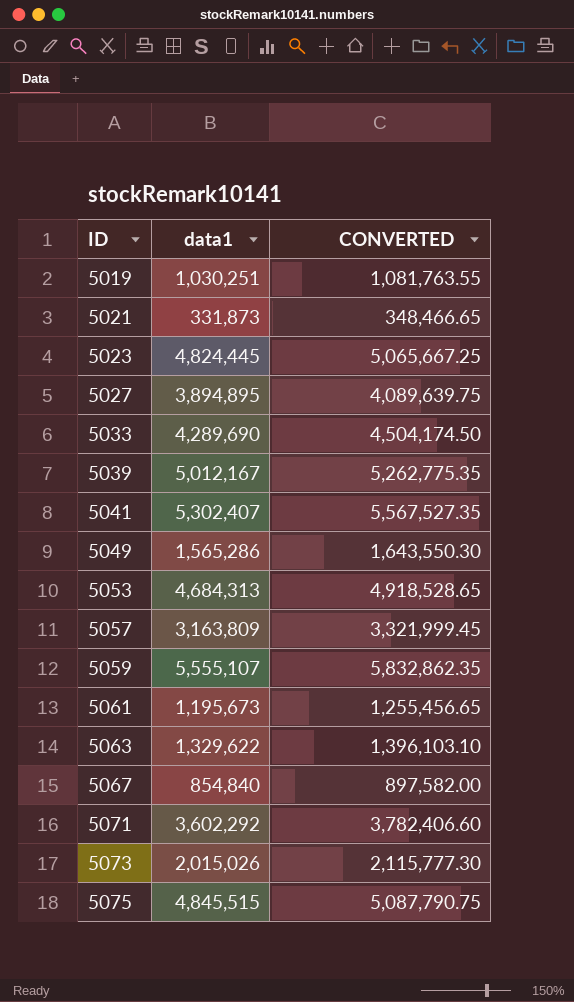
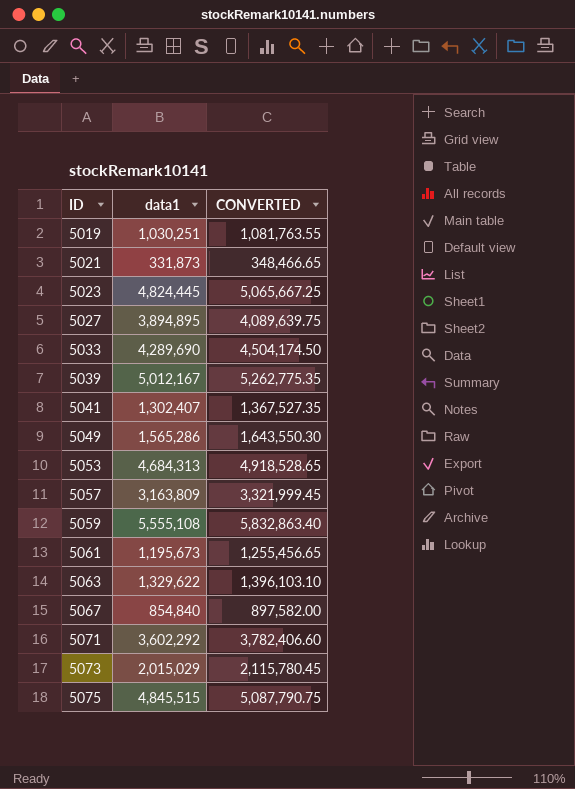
5041 | data1: 5,302,407 -> 1,302,407
5041 | CONVERTED: 5,567,527.35 -> 1,367,527.35
5059 | data1: 5,555,107 -> 5,555,108
5059 | CONVERTED: 5,832,862.35 -> 5,832,863.40
5073 | data1: 2,015,026 -> 2,015,029
5073 | CONVERTED: 2,115,777.30 -> 2,115,780.45

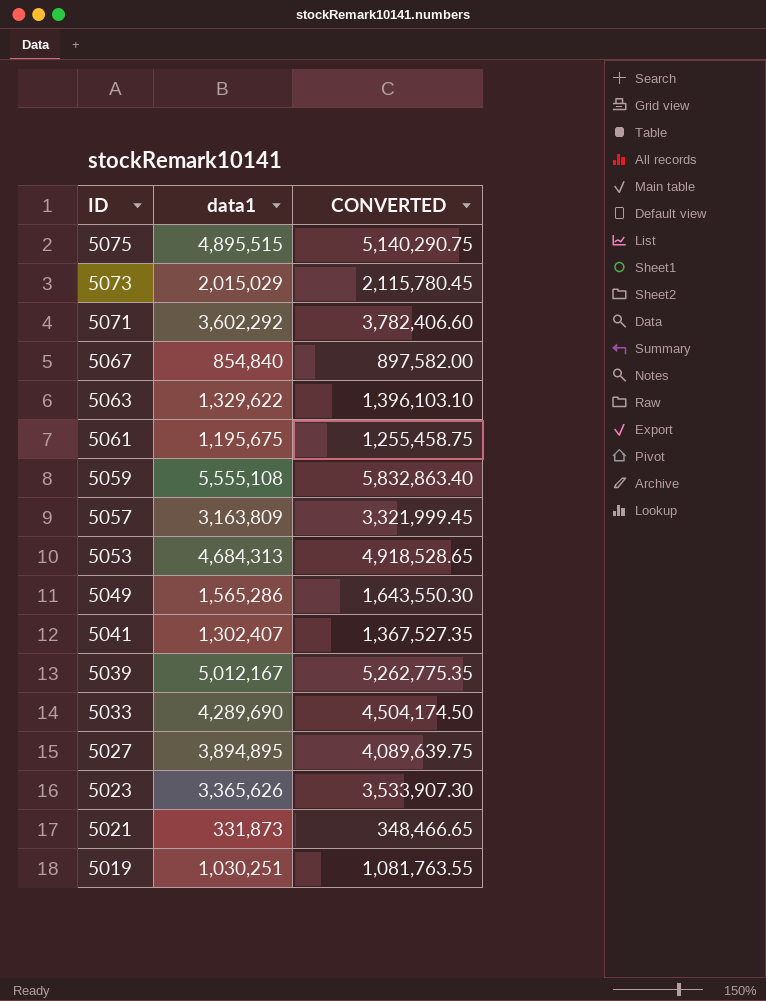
row order: ID ascending -> ID descending
5075 | data1: 4,845,515 -> 4,895,515
5075 | CONVERTED: 5,087,790.75 -> 5,140,290.75
5061 | data1: 1,195,673 -> 1,195,675
5061 | CONVERTED: 1,255,456.65 -> 1,255,458.75
5023 | data1: 4,824,445 -> 3,365,626
5023 | CONVERTED: 5,065,667.25 -> 3,533,907.30

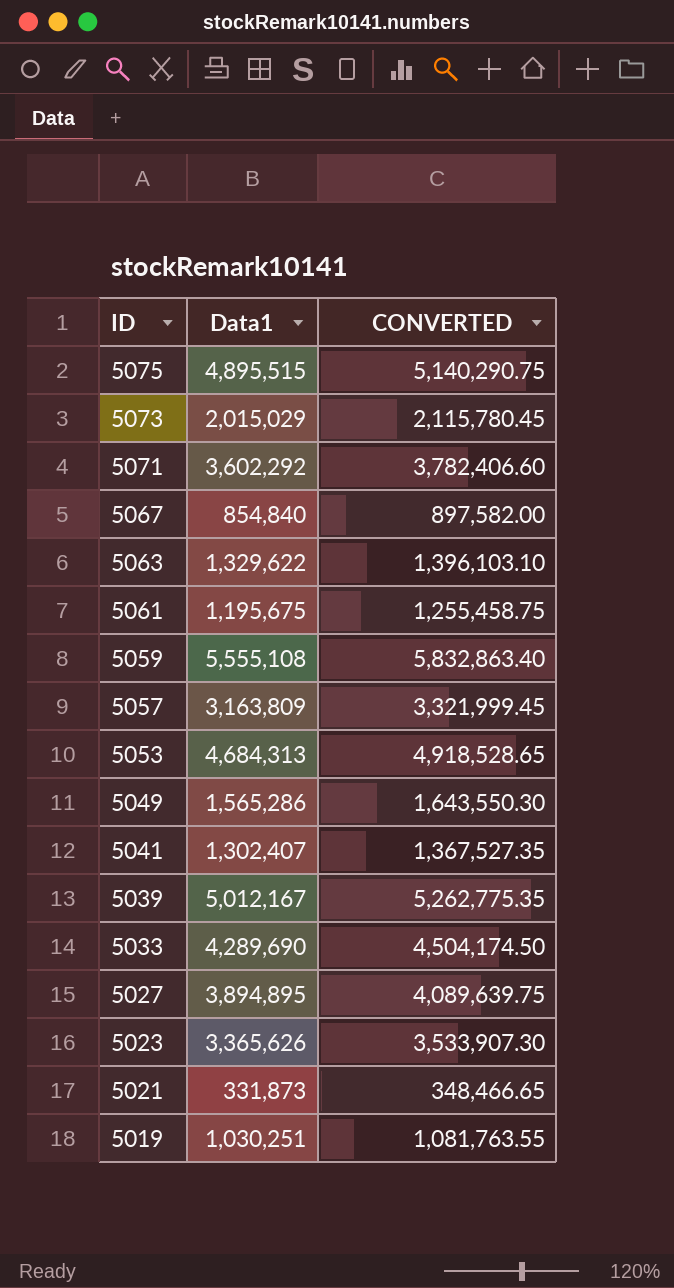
column name: data1 -> Data1

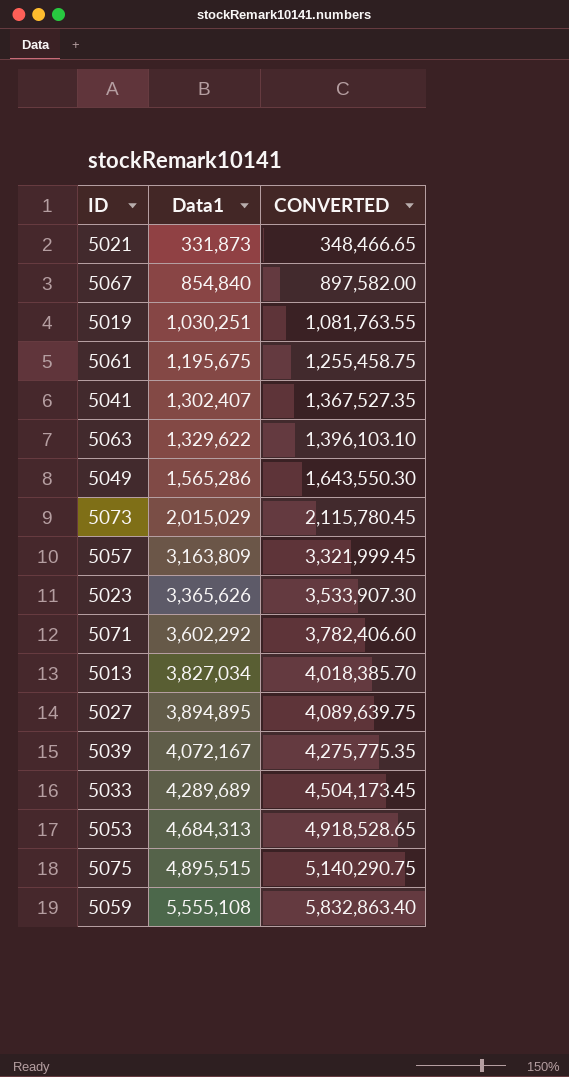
row order: ID descending -> Data1 ascending
row 5013: none -> 3,827,034 | 4,018,385.70
5039 | Data1: 5,012,167 -> 4,072,167
5039 | CONVERTED: 5,262,775.35 -> 4,275,775.35
5033 | Data1: 4,289,690 -> 4,289,689
5033 | CONVERTED: 4,504,174.50 -> 4,504,173.45

